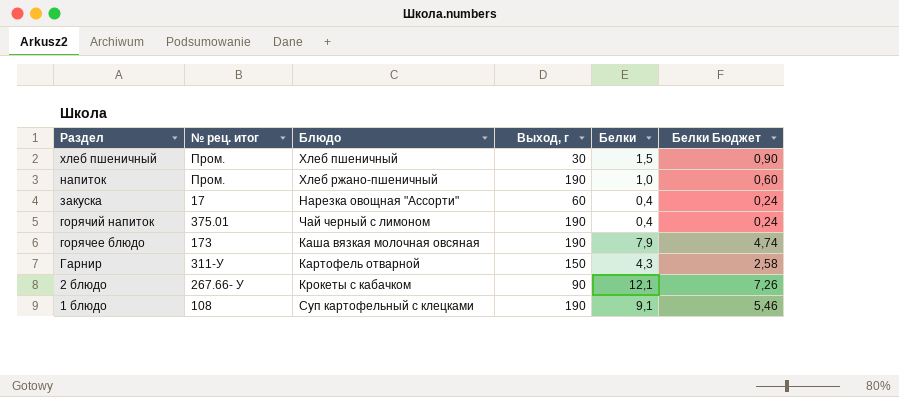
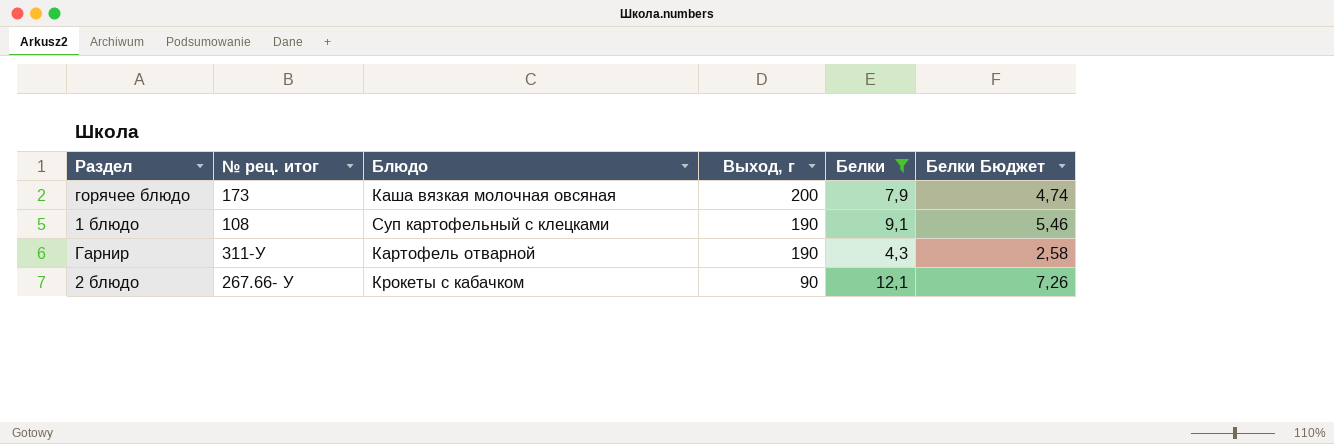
filter: none -> Белки >= 4,3
row order: Раздел descending -> Выход, г descending
горячее блюдо | Выход, г: 190 -> 200
Гарнир | Выход, г: 150 -> 190

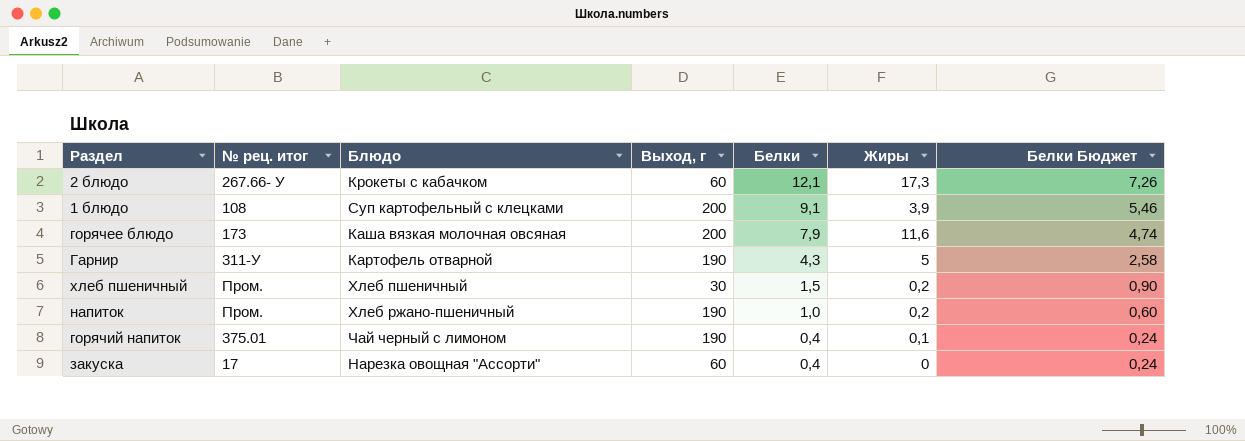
filter: Белки >= 4,3 -> none
row order: Выход, г descending -> Белки descending
column Жиры | position: none -> 6
2 блюдо | Выход, г: 90 -> 60
1 блюдо | Выход, г: 190 -> 200

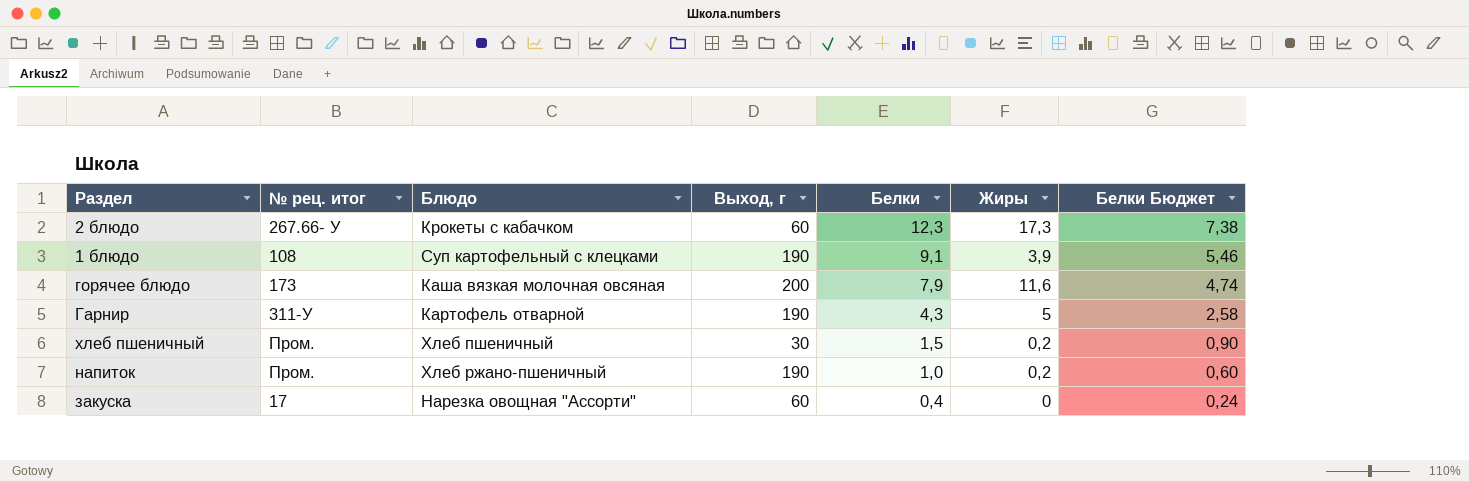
row горячий напиток: 375.01 | Чай черный с лимоном | 190 | 0,4 | 0,1 | 0,24 -> none
2 блюдо | Белки: 12,1 -> 12,3
2 блюдо | Белки Бюджет: 7,26 -> 7,38
1 блюдо | Выход, г: 200 -> 190

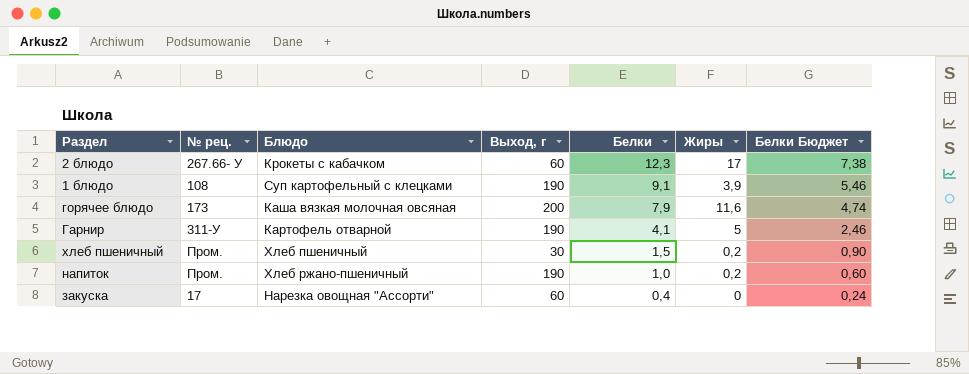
column name: № рец. итог -> № рец.
2 блюдо | Жиры: 17,3 -> 17
Гарнир | Белки: 4,3 -> 4,1
Гарнир | Белки Бюджет: 2,58 -> 2,46

